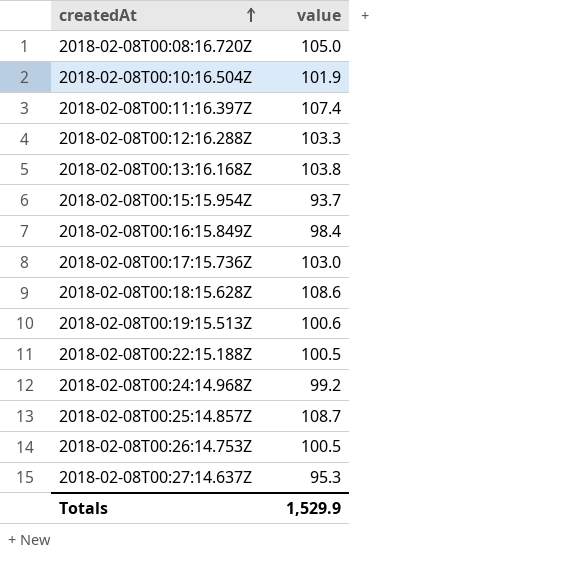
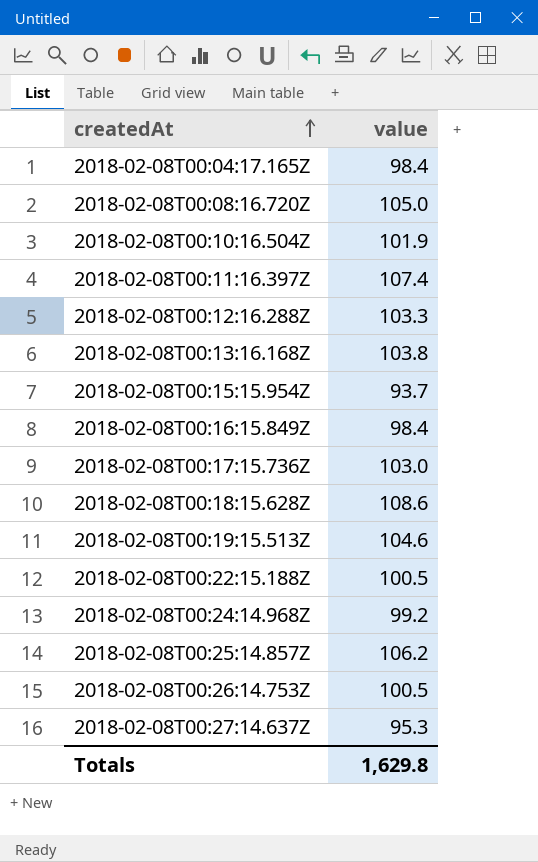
row 2018-02-08T00:04:17.165Z: none -> 98.4
2018-02-08T00:19:15.513Z | value: 100.6 -> 104.6
2018-02-08T00:25:14.857Z | value: 108.7 -> 106.2
Totals | value: 1,529.9 -> 1,629.8

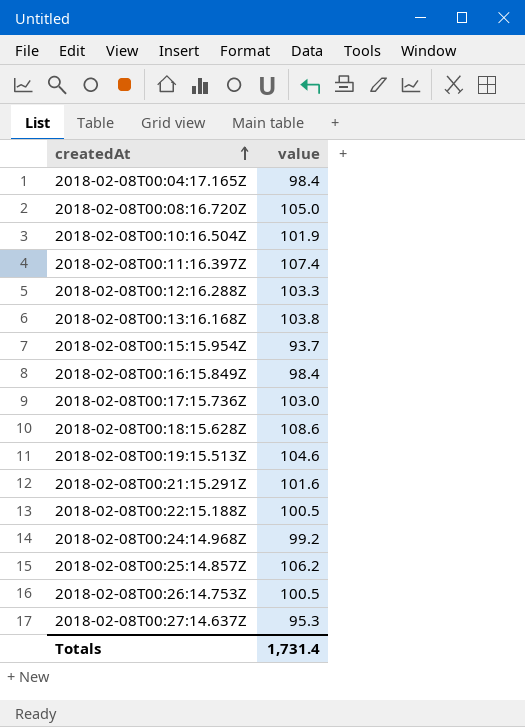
row 2018-02-08T00:21:15.291Z: none -> 101.6
Totals | value: 1,629.8 -> 1,731.4

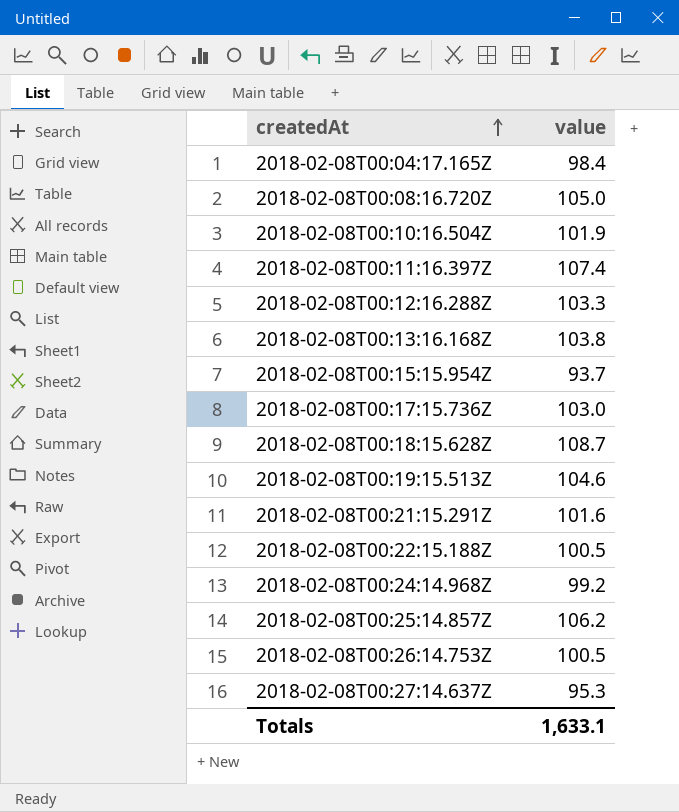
row 2018-02-08T00:16:15.849Z: 98.4 -> none
2018-02-08T00:18:15.628Z | value: 108.6 -> 108.7
Totals | value: 1,731.4 -> 1,633.1

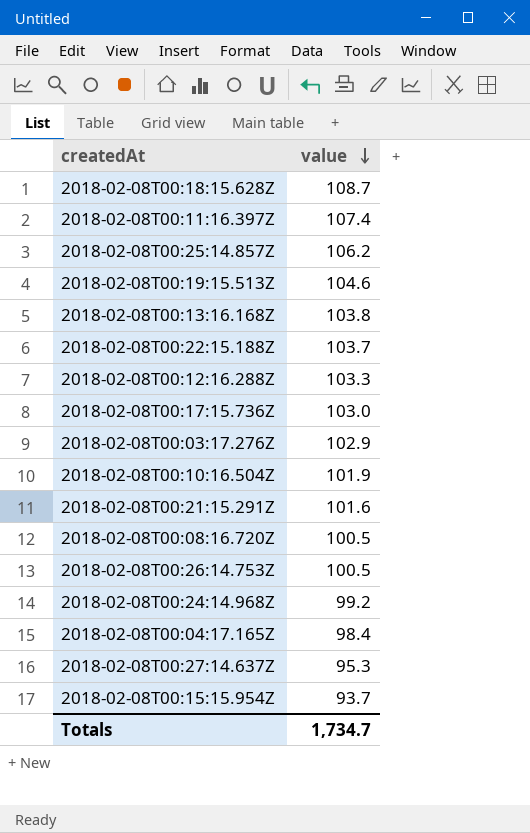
row order: createdAt ascending -> value descending
2018-02-08T00:22:15.188Z | value: 100.5 -> 103.7
row 2018-02-08T00:03:17.276Z: none -> 102.9
2018-02-08T00:08:16.720Z | value: 105.0 -> 100.5
Totals | value: 1,633.1 -> 1,734.7

